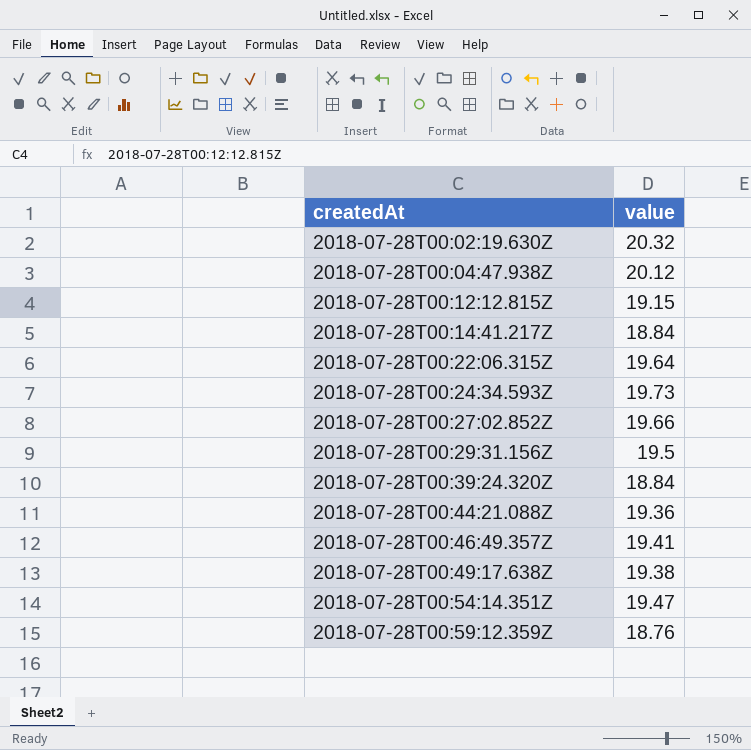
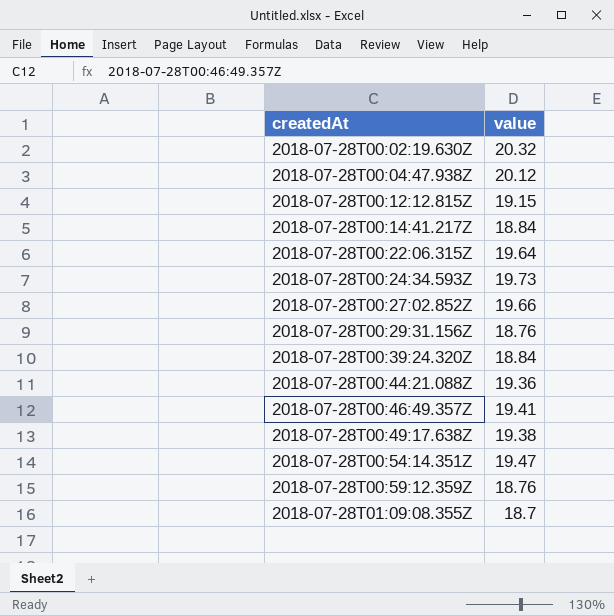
2018-07-28T00:29:31.156Z | value: 19.5 -> 18.76
row 2018-07-28T01:09:08.355Z: none -> 18.7

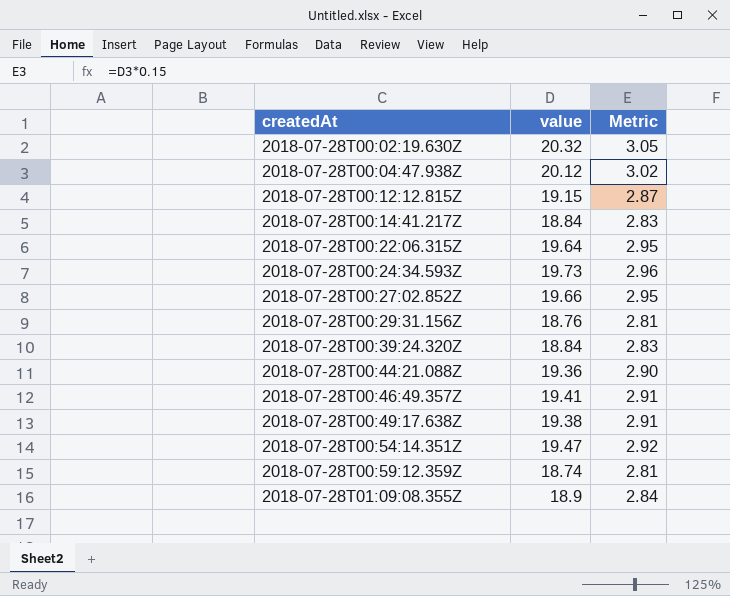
column Metric | formula: none -> [value] * 0.15
2018-07-28T00:59:12.359Z | value: 18.76 -> 18.74
2018-07-28T01:09:08.355Z | value: 18.7 -> 18.9

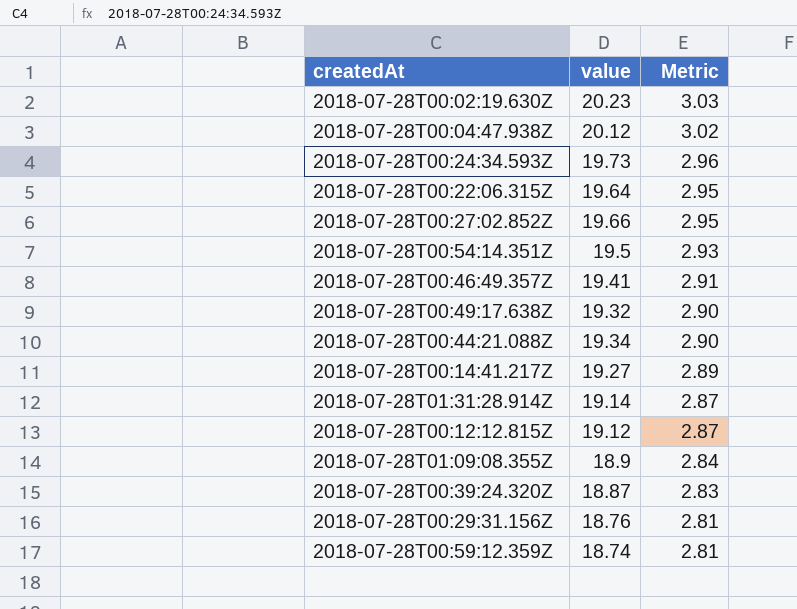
row order: createdAt ascending -> Metric descending
2018-07-28T00:02:19.630Z | value: 20.32 -> 20.23
2018-07-28T00:02:19.630Z | Metric: 3.05 -> 3.03
2018-07-28T00:54:14.351Z | value: 19.47 -> 19.5
2018-07-28T00:54:14.351Z | Metric: 2.92 -> 2.93
2018-07-28T00:49:17.638Z | value: 19.38 -> 19.32
2018-07-28T00:49:17.638Z | Metric: 2.91 -> 2.90
2018-07-28T00:44:21.088Z | value: 19.36 -> 19.34
2018-07-28T00:14:41.217Z | value: 18.84 -> 19.27
2018-07-28T00:14:41.217Z | Metric: 2.83 -> 2.89
row 2018-07-28T01:31:28.914Z: none -> 19.14 | 2.87
2018-07-28T00:12:12.815Z | value: 19.15 -> 19.12
2018-07-28T00:39:24.320Z | value: 18.84 -> 18.87

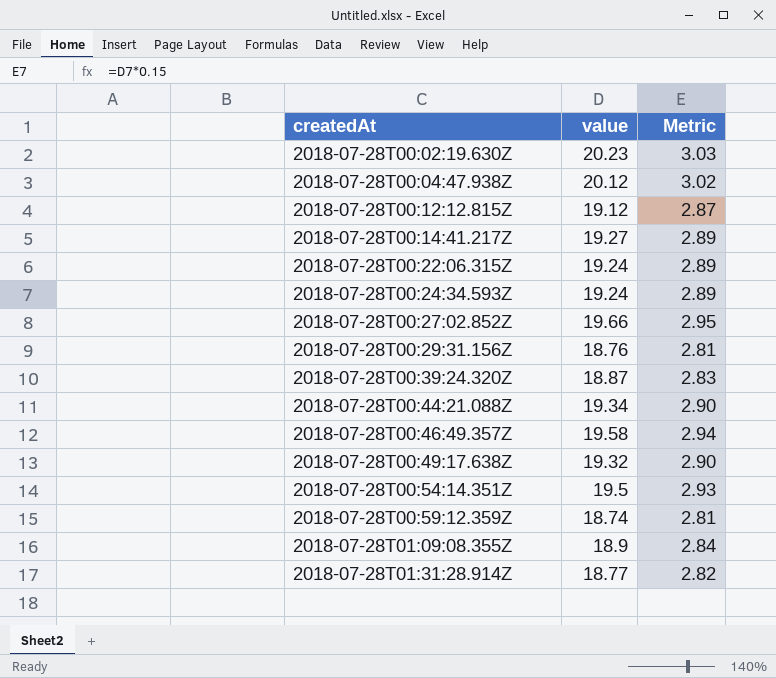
row order: Metric descending -> createdAt ascending
2018-07-28T00:22:06.315Z | value: 19.64 -> 19.24
2018-07-28T00:22:06.315Z | Metric: 2.95 -> 2.89
2018-07-28T00:24:34.593Z | value: 19.73 -> 19.24
2018-07-28T00:24:34.593Z | Metric: 2.96 -> 2.89
2018-07-28T00:46:49.357Z | value: 19.41 -> 19.58
2018-07-28T00:46:49.357Z | Metric: 2.91 -> 2.94
2018-07-28T01:31:28.914Z | value: 19.14 -> 18.77
2018-07-28T01:31:28.914Z | Metric: 2.87 -> 2.82

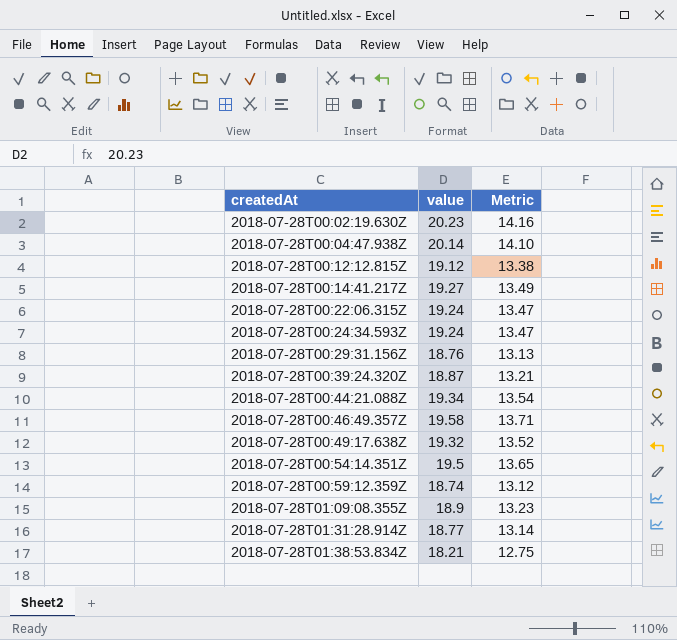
column Metric | formula: [value] * 0.15 -> [value] * 0.7
row 2018-07-28T00:27:02.852Z: 19.66 | 2.95 -> none
2018-07-28T00:04:47.938Z | value: 20.12 -> 20.14
row 2018-07-28T01:38:53.834Z: none -> 18.21 | 12.75

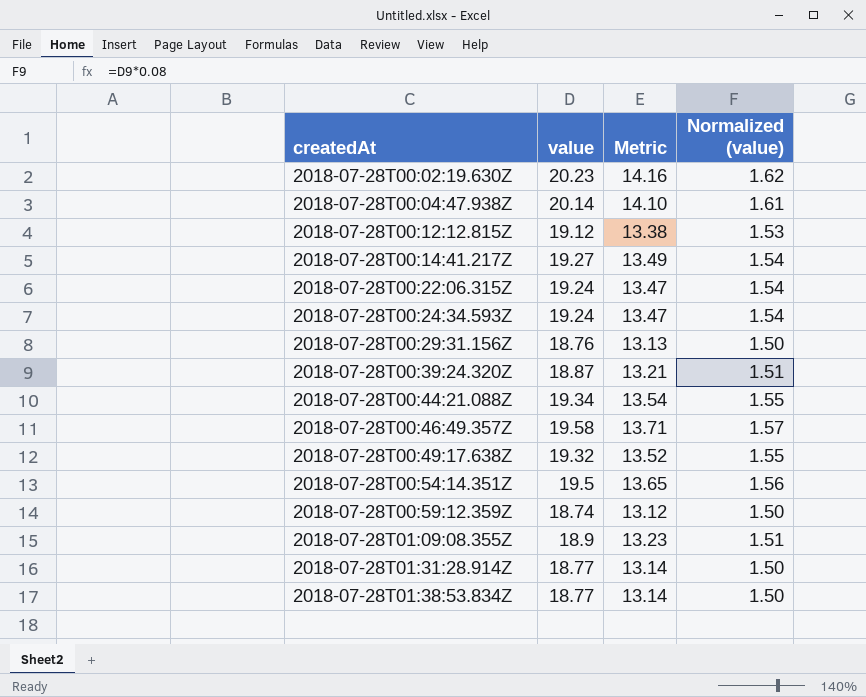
column Normalized (value) | formula: none -> [value] * 0.08
2018-07-28T01:38:53.834Z | value: 18.21 -> 18.77
2018-07-28T01:38:53.834Z | Metric: 12.75 -> 13.14

